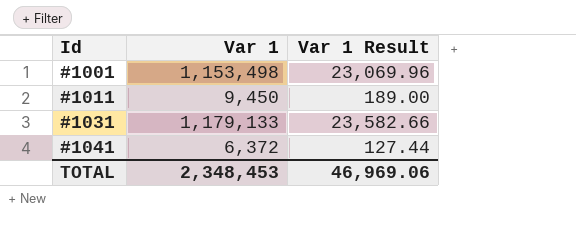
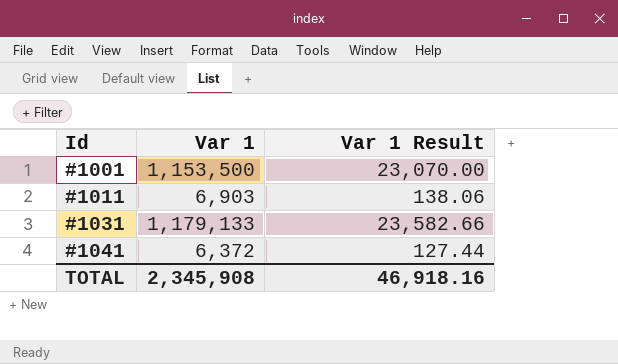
#1001 | Var 1: 1,153,498 -> 1,153,500
#1001 | Var 1 Result: 23,069.96 -> 23,070.00
#1011 | Var 1: 9,450 -> 6,903
#1011 | Var 1 Result: 189.00 -> 138.06
TOTAL | Var 1: 2,348,453 -> 2,345,908
TOTAL | Var 1 Result: 46,969.06 -> 46,918.16

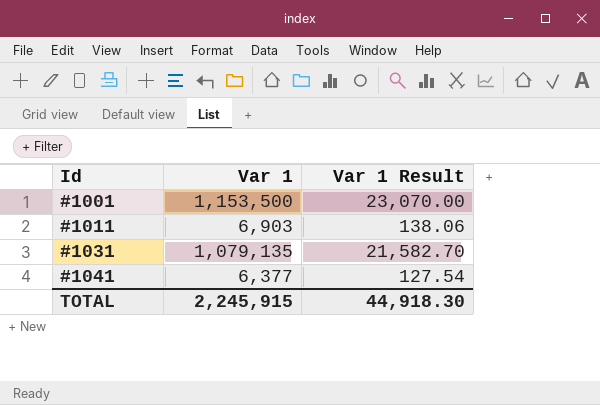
#1031 | Var 1: 1,179,133 -> 1,079,135
#1031 | Var 1 Result: 23,582.66 -> 21,582.70
#1041 | Var 1: 6,372 -> 6,377
#1041 | Var 1 Result: 127.44 -> 127.54
TOTAL | Var 1: 2,345,908 -> 2,245,915
TOTAL | Var 1 Result: 46,918.16 -> 44,918.30

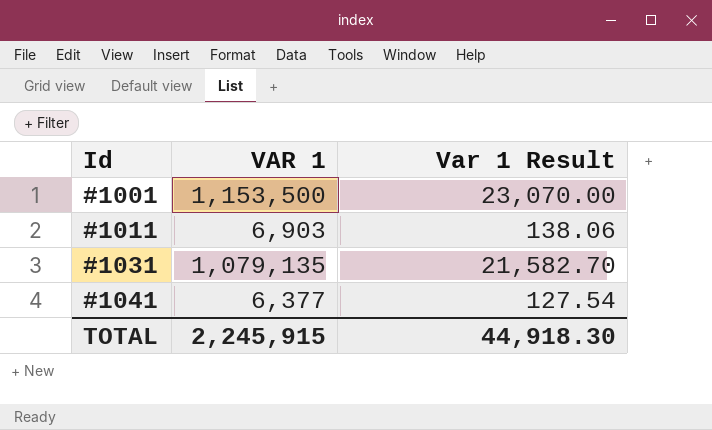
column name: Var 1 -> VAR 1

